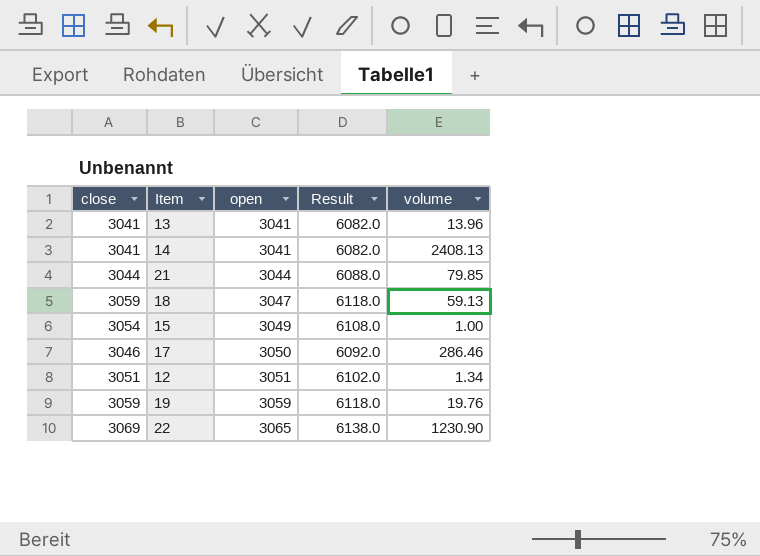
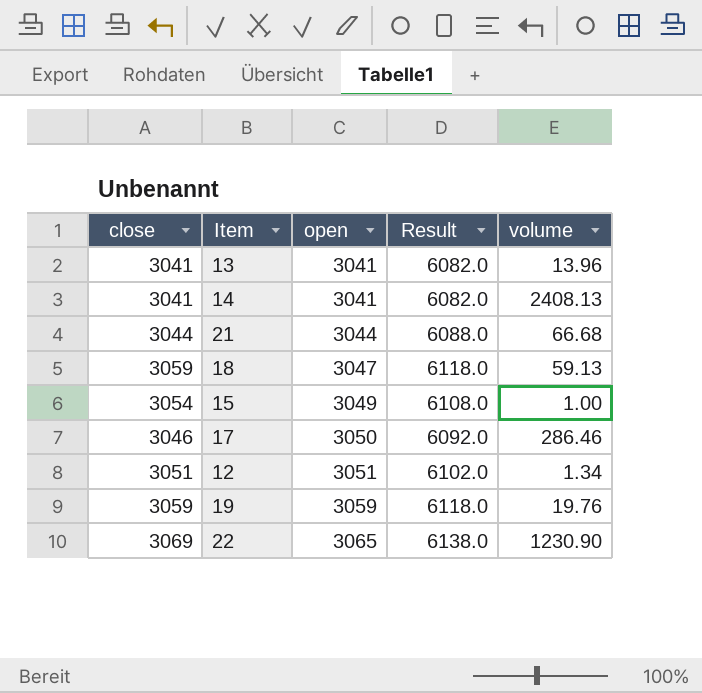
21 | volume: 79.85 -> 66.68

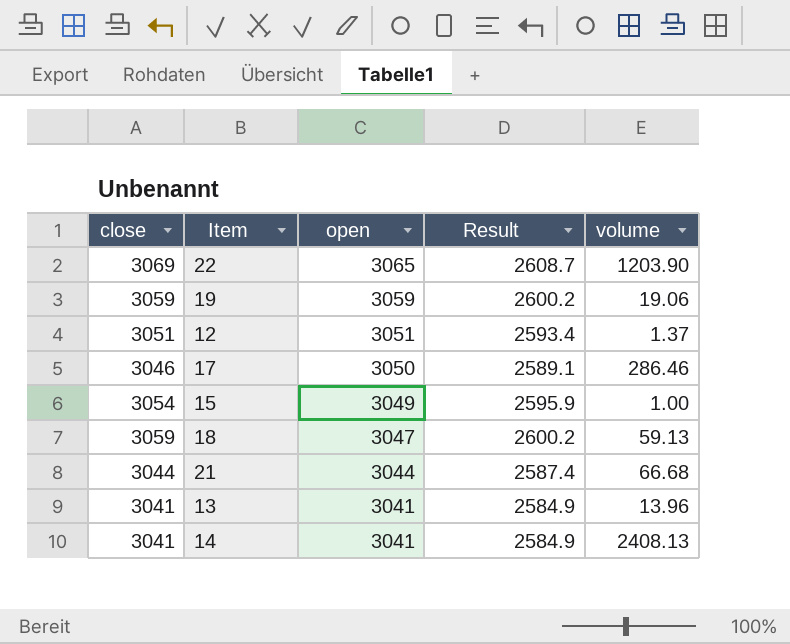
row order: open ascending -> open descending
column Result | formula: [close] * 2 -> [close] * 0.85
22 | volume: 1230.90 -> 1203.90
19 | volume: 19.76 -> 19.06
12 | volume: 1.34 -> 1.37

